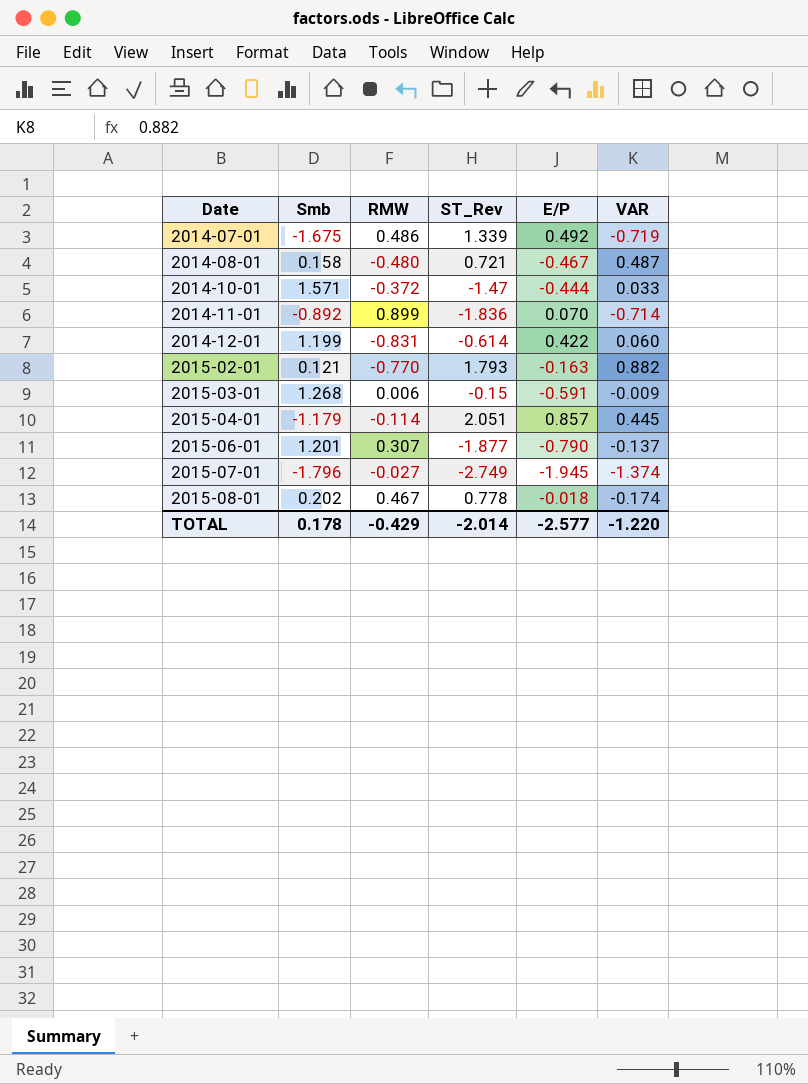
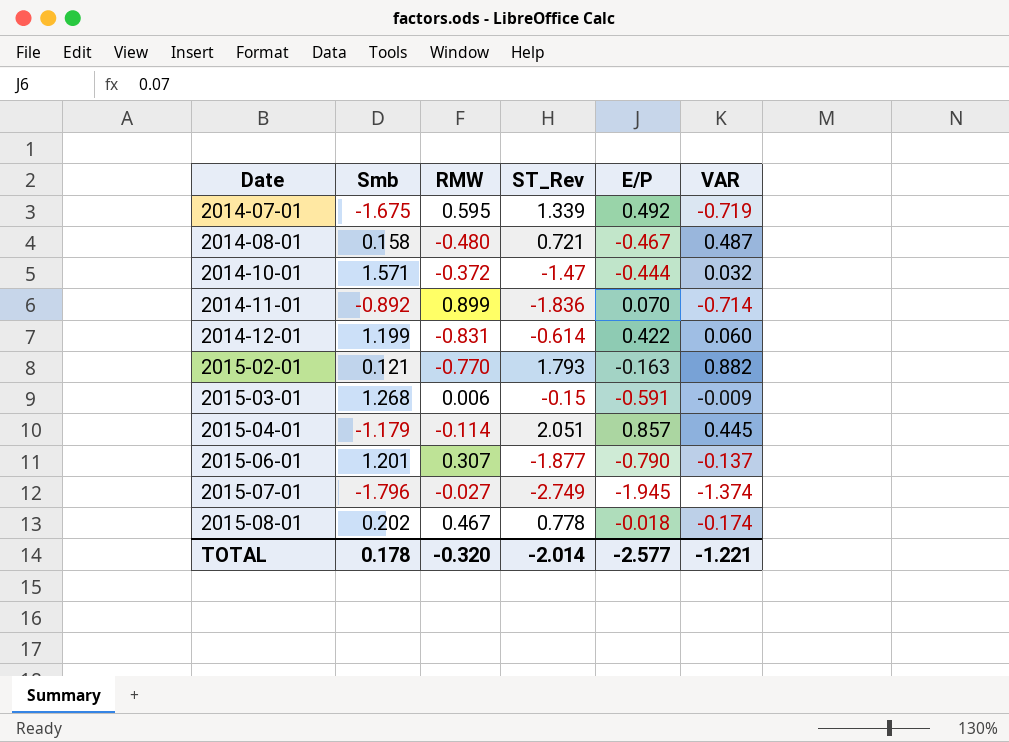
2014-07-01 | RMW: 0.486 -> 0.595
2014-10-01 | VAR: 0.033 -> 0.032
TOTAL | RMW: -0.429 -> -0.320
TOTAL | VAR: -1.220 -> -1.221

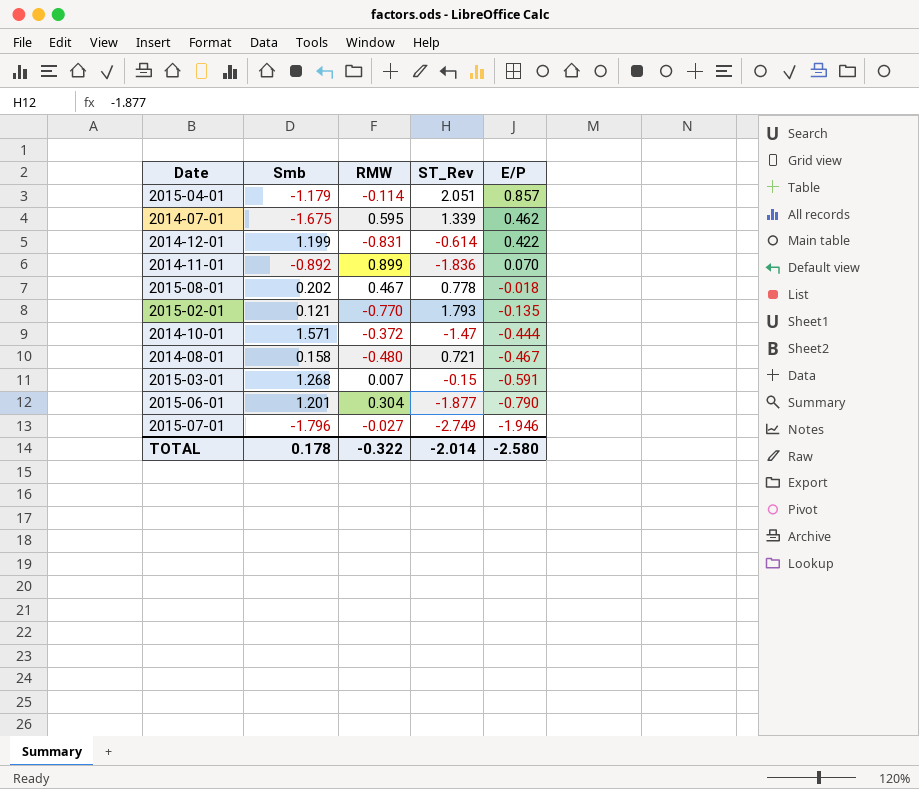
row order: Date ascending -> E/P descending
column VAR | position: 6 -> none
2014-07-01 | E/P: 0.492 -> 0.462
2015-02-01 | E/P: -0.163 -> -0.135
2015-03-01 | RMW: 0.006 -> 0.007
2015-06-01 | RMW: 0.307 -> 0.304
2015-07-01 | E/P: -1.945 -> -1.946
TOTAL | RMW: -0.320 -> -0.322
TOTAL | E/P: -2.577 -> -2.580

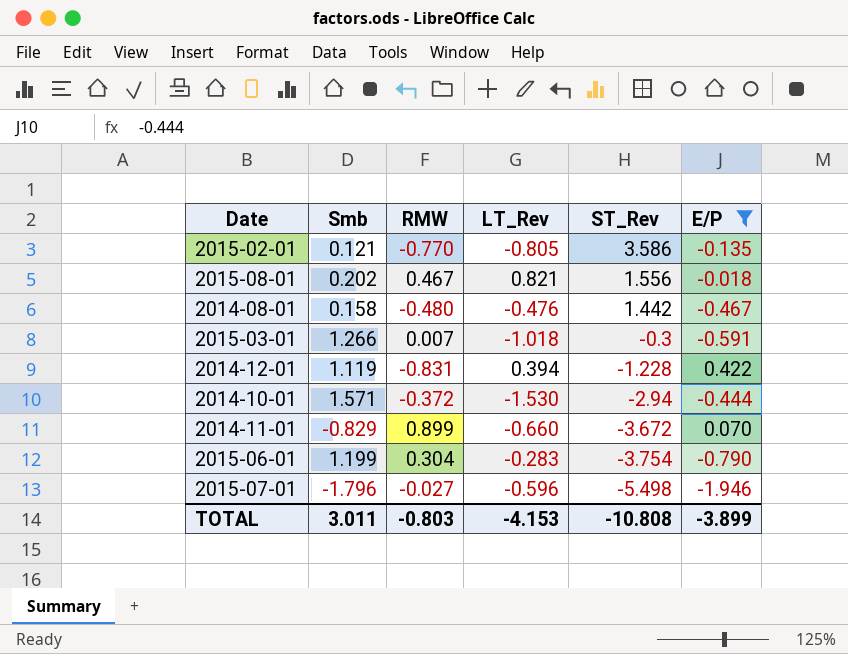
filter: none -> E/P <= 0.422
row order: E/P descending -> ST_Rev descending
column LT_Rev | position: none -> 4
2015-02-01 | ST_Rev: 1.793 -> 3.586
2015-08-01 | ST_Rev: 0.778 -> 1.556
2014-08-01 | ST_Rev: 0.721 -> 1.442
2015-03-01 | Smb: 1.268 -> 1.266
2015-03-01 | ST_Rev: -0.15 -> -0.3
2014-12-01 | Smb: 1.199 -> 1.119
2014-12-01 | ST_Rev: -0.614 -> -1.228
2014-10-01 | ST_Rev: -1.47 -> -2.94
2014-11-01 | Smb: -0.892 -> -0.829
2014-11-01 | ST_Rev: -1.836 -> -3.672
2015-06-01 | Smb: 1.201 -> 1.199
2015-06-01 | ST_Rev: -1.877 -> -3.754
2015-07-01 | ST_Rev: -2.749 -> -5.498
TOTAL | Smb: 0.178 -> 3.011
TOTAL | RMW: -0.322 -> -0.803
TOTAL | ST_Rev: -2.014 -> -10.808
TOTAL | E/P: -2.580 -> -3.899

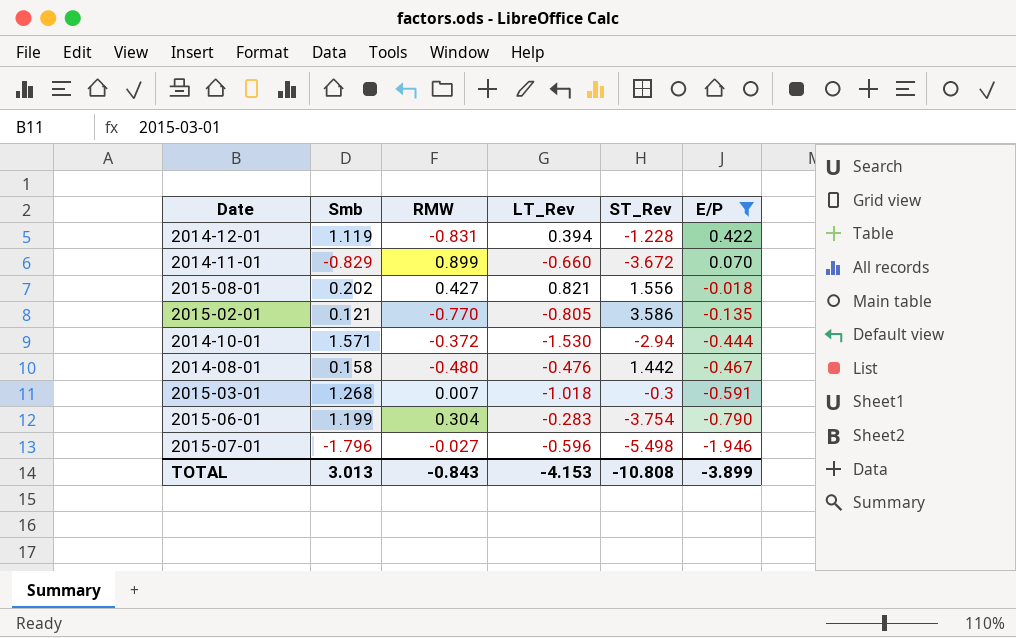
row order: ST_Rev descending -> E/P descending
2015-08-01 | RMW: 0.467 -> 0.427
2015-03-01 | Smb: 1.266 -> 1.268
TOTAL | Smb: 3.011 -> 3.013
TOTAL | RMW: -0.803 -> -0.843

